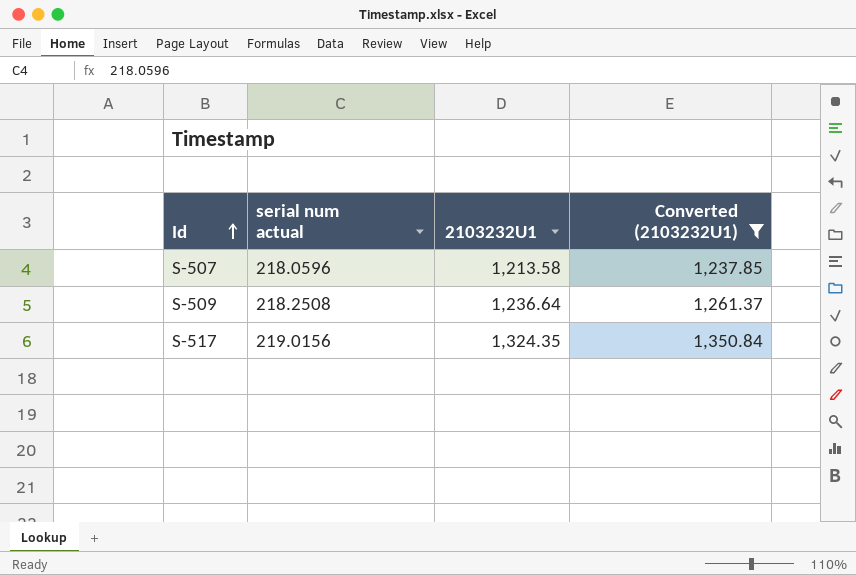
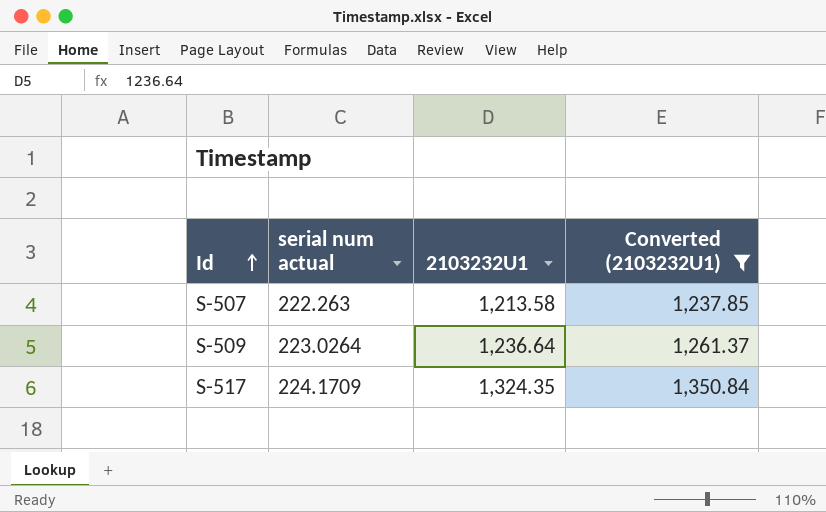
S-507 | serial num actual: 218.0596 -> 222.263
S-509 | serial num actual: 218.2508 -> 223.0264
S-517 | serial num actual: 219.0156 -> 224.1709

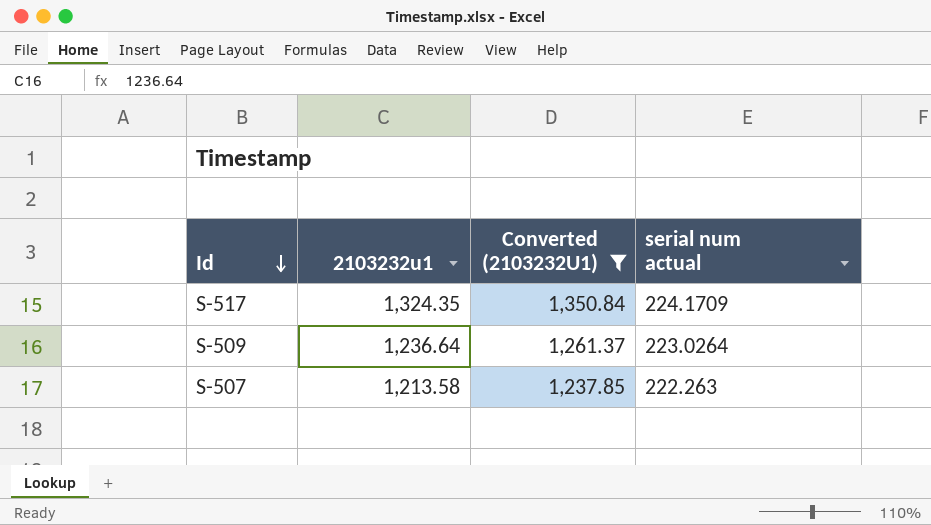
row order: Id ascending -> Id descending
column name: 2103232U1 -> 2103232u1
column serial num actual | position: 2 -> 4

